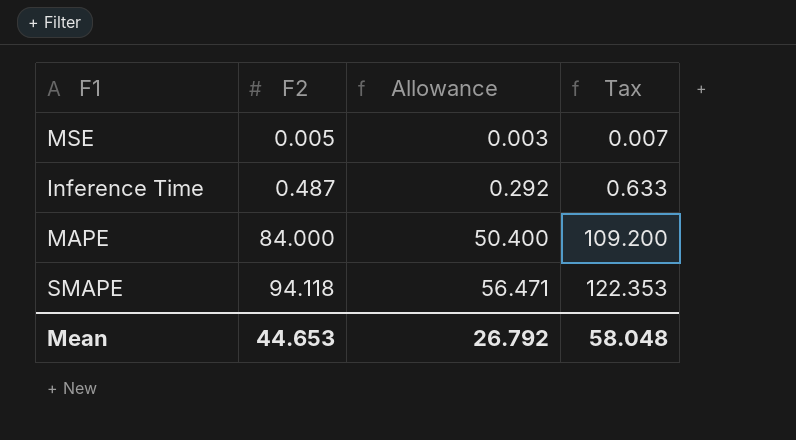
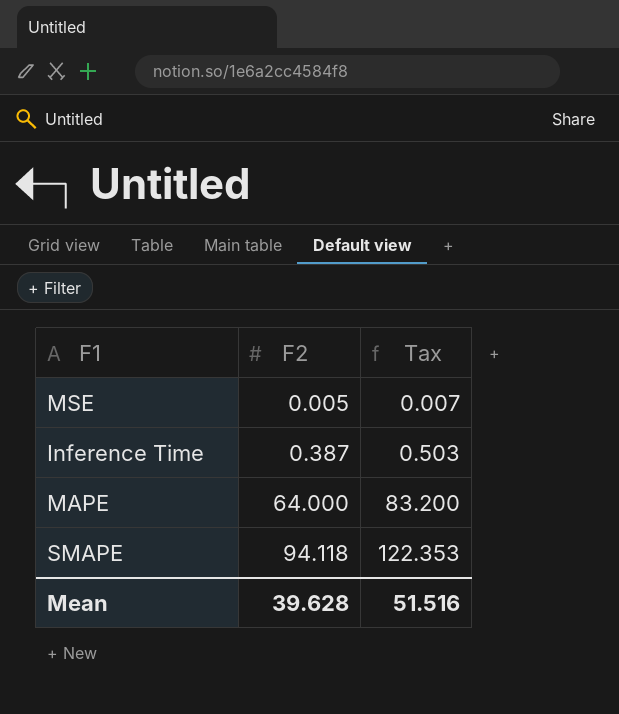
column Allowance | formula: [F2] * 0.6 -> none
Inference Time | F2: 0.487 -> 0.387
Inference Time | Tax: 0.633 -> 0.503
MAPE | F2: 84.000 -> 64.000
MAPE | Tax: 109.200 -> 83.200
Mean | F2: 44.653 -> 39.628
Mean | Tax: 58.048 -> 51.516

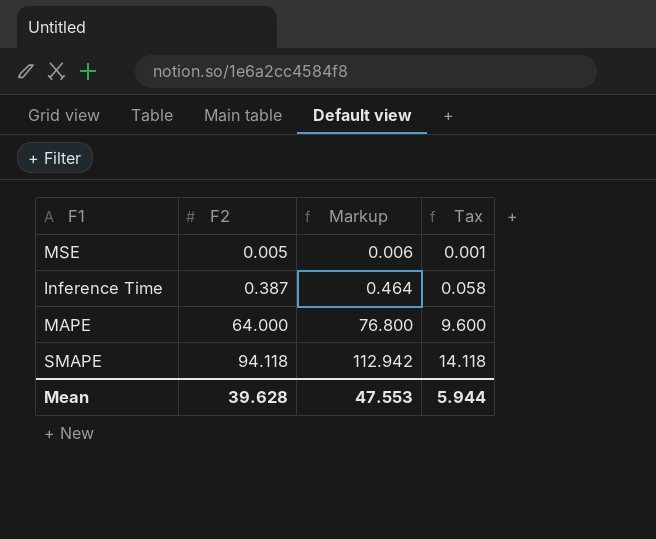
column Markup | formula: none -> [F2] * 1.2
column Tax | formula: [F2] * 1.3 -> [F2] * 0.15
Mean | Tax: 51.516 -> 5.944

